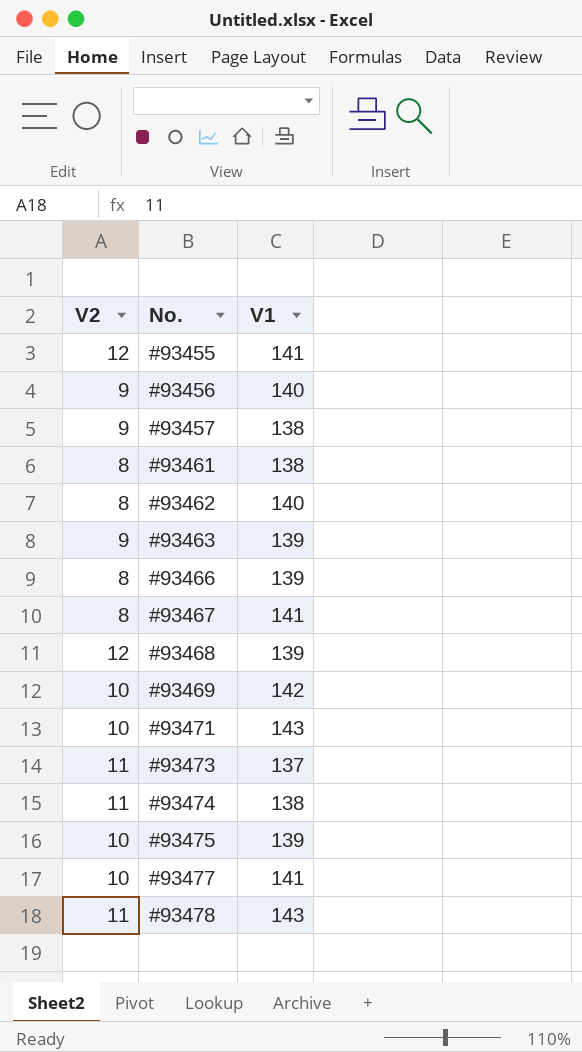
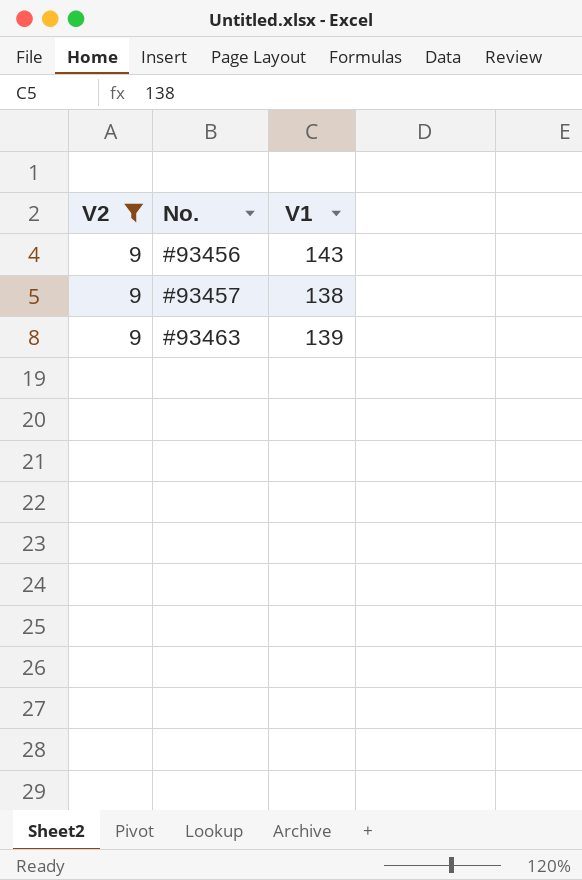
filter: none -> V2 = 9
#93456 | V1: 140 -> 143

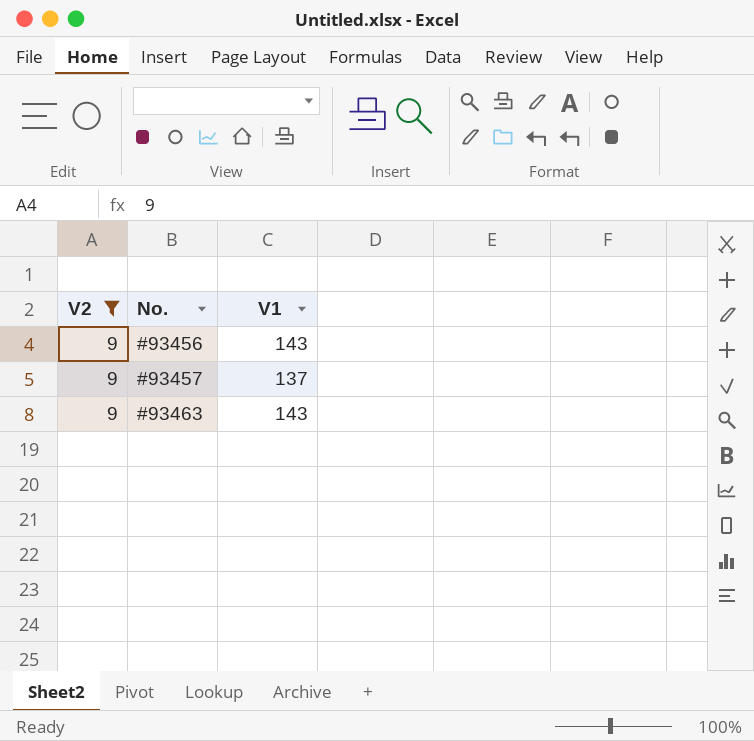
#93457 | V1: 138 -> 137
#93463 | V1: 139 -> 143

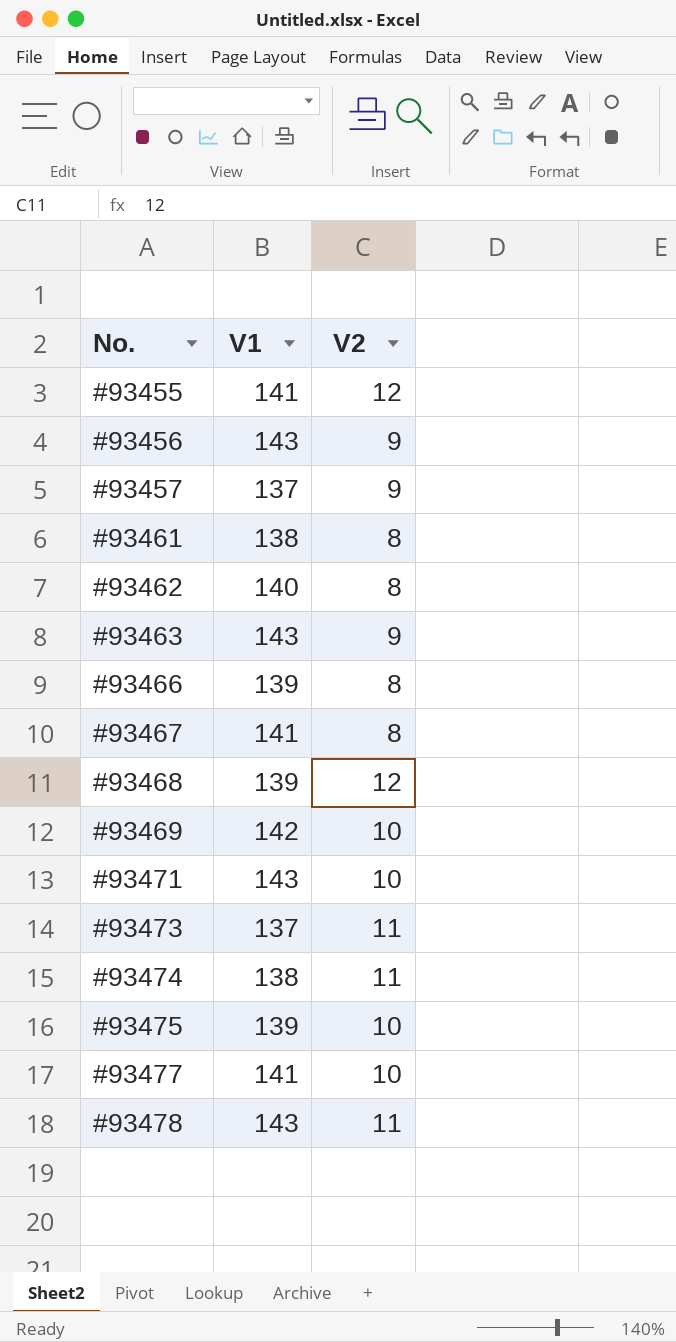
filter: V2 = 9 -> none
column V2 | position: 1 -> 3

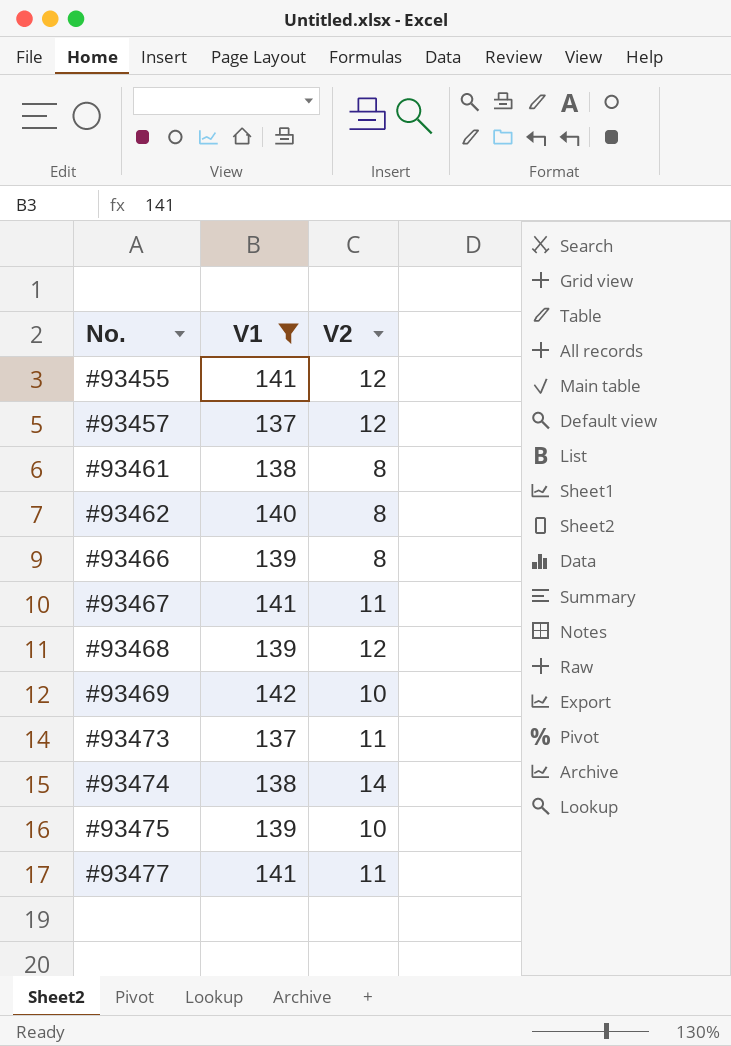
filter: none -> V1 != 143
#93457 | V2: 9 -> 12
#93467 | V2: 8 -> 11
#93474 | V2: 11 -> 14
#93477 | V2: 10 -> 11

